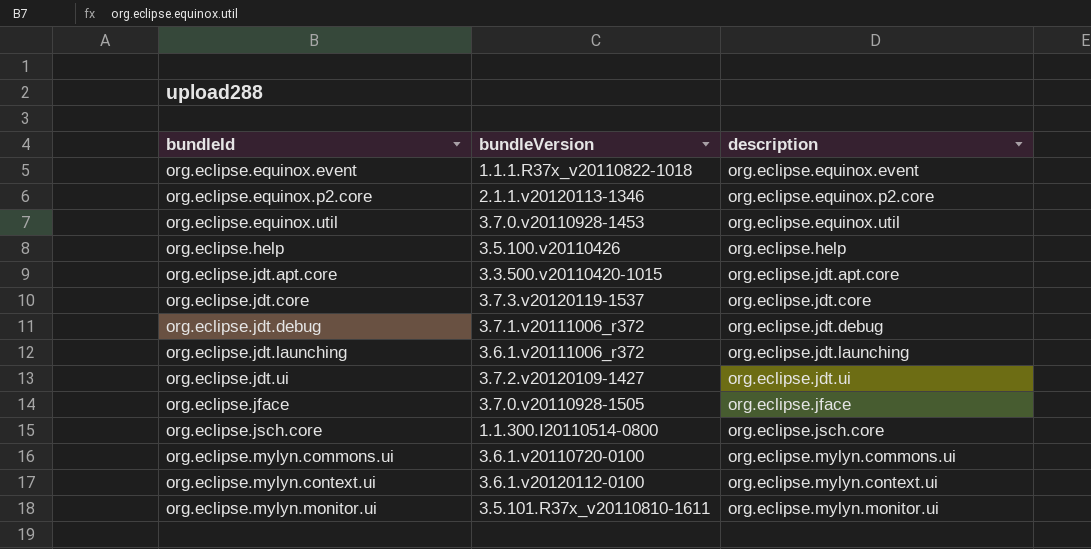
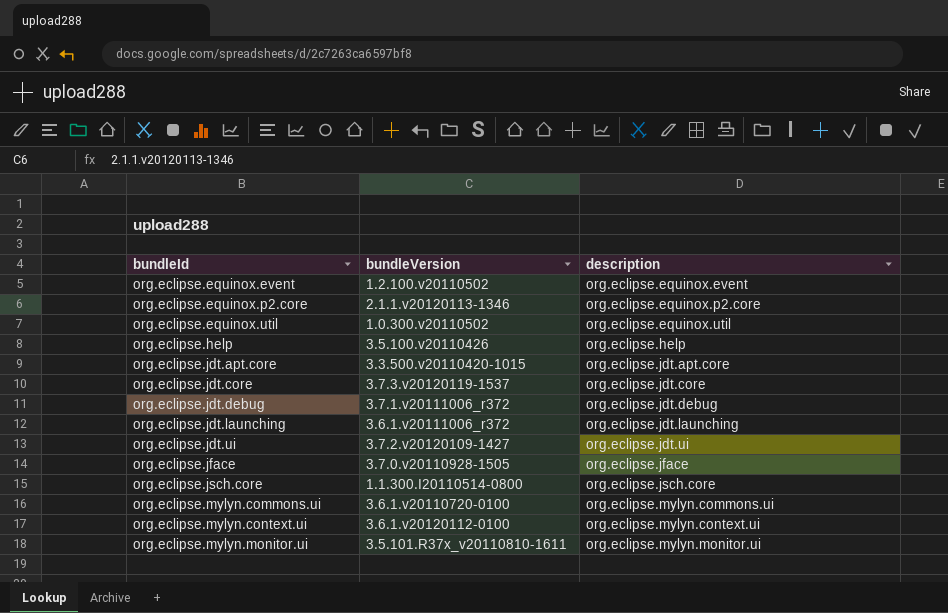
org.eclipse.equinox.event | bundleVersion: 1.1.1.R37x_v20110822-1018 -> 1.2.100.v20110502
org.eclipse.equinox.util | bundleVersion: 3.7.0.v20110928-1453 -> 1.0.300.v20110502

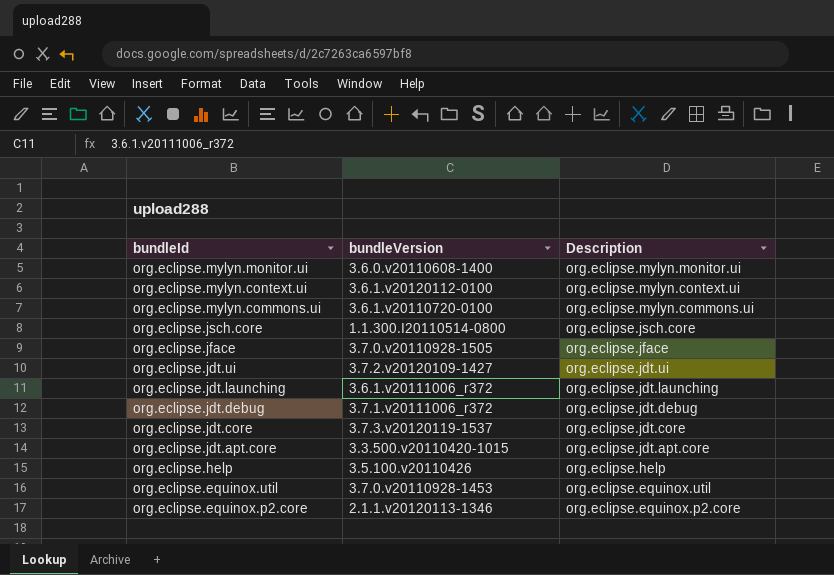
row order: bundleId ascending -> bundleId descending
column name: description -> Description
row org.eclipse.equinox.event: 1.2.100.v20110502 | org.eclipse.equinox.event -> none
org.eclipse.mylyn.monitor.ui | bundleVersion: 3.5.101.R37x_v20110810-1611 -> 3.6.0.v20110608-1400
org.eclipse.equinox.util | bundleVersion: 1.0.300.v20110502 -> 3.7.0.v20110928-1453

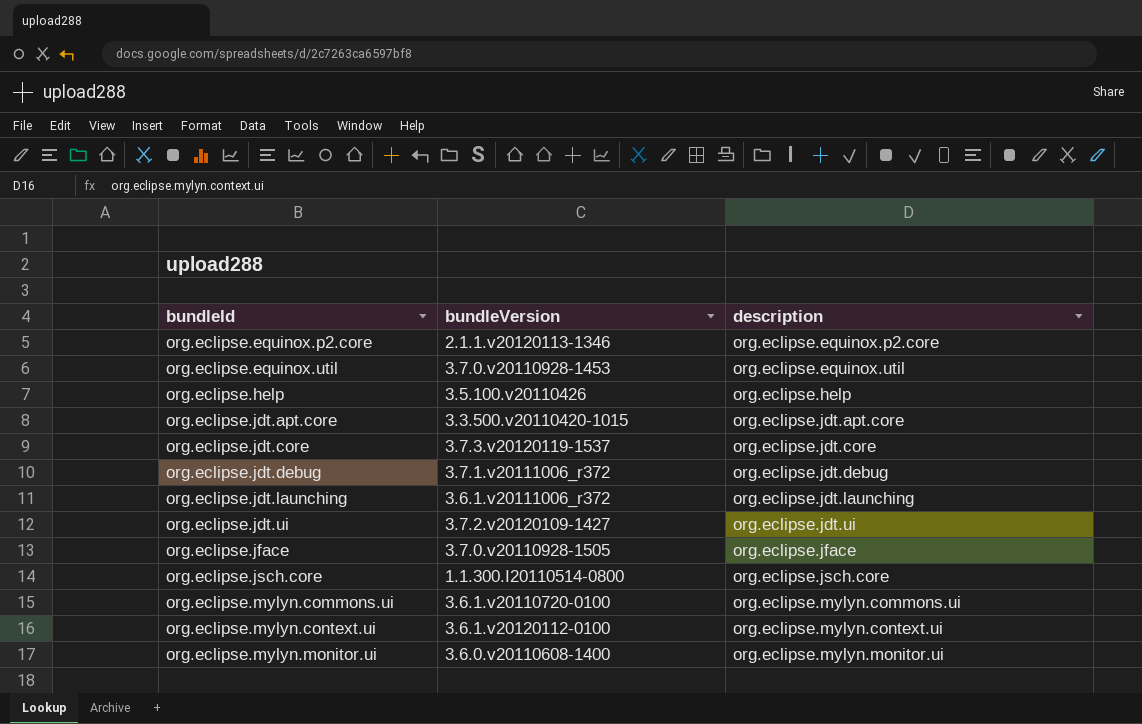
row order: bundleId descending -> bundleId ascending
column name: Description -> description

